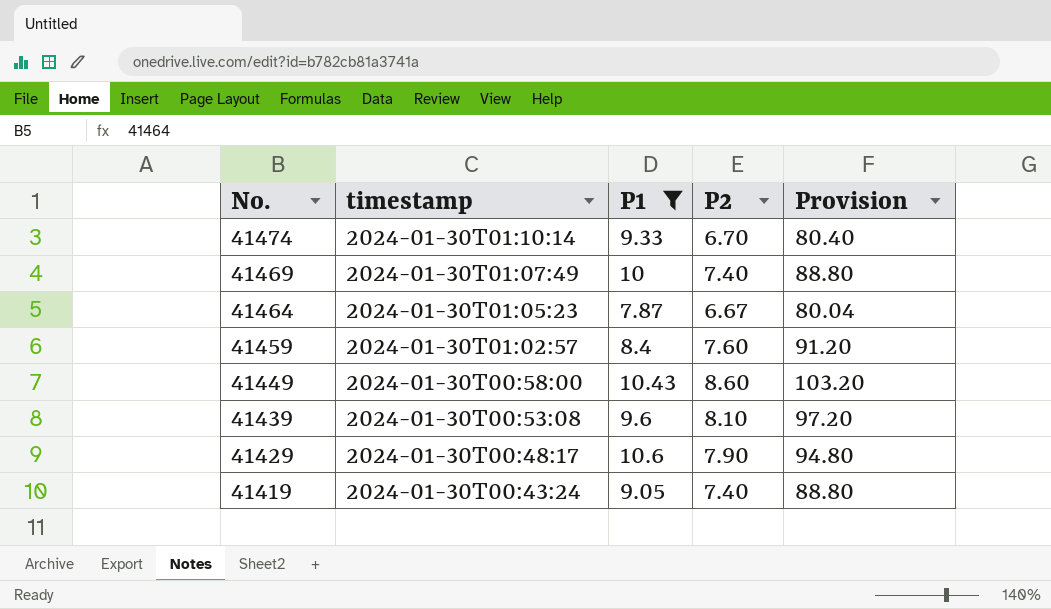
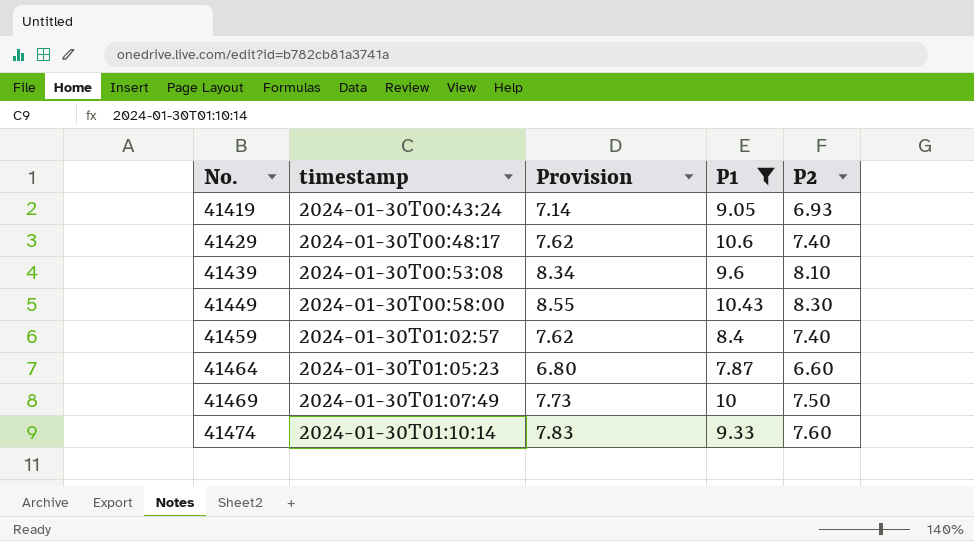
row order: No. descending -> No. ascending
column Provision | formula: [P2] * 12 -> [P2] * 1.03
column Provision | position: 5 -> 3
41419 | P2: 7.40 -> 6.93
41429 | P2: 7.90 -> 7.40
41449 | P2: 8.60 -> 8.30
41459 | P2: 7.60 -> 7.40
41464 | P2: 6.67 -> 6.60
41469 | P2: 7.40 -> 7.50
41474 | P2: 6.70 -> 7.60

